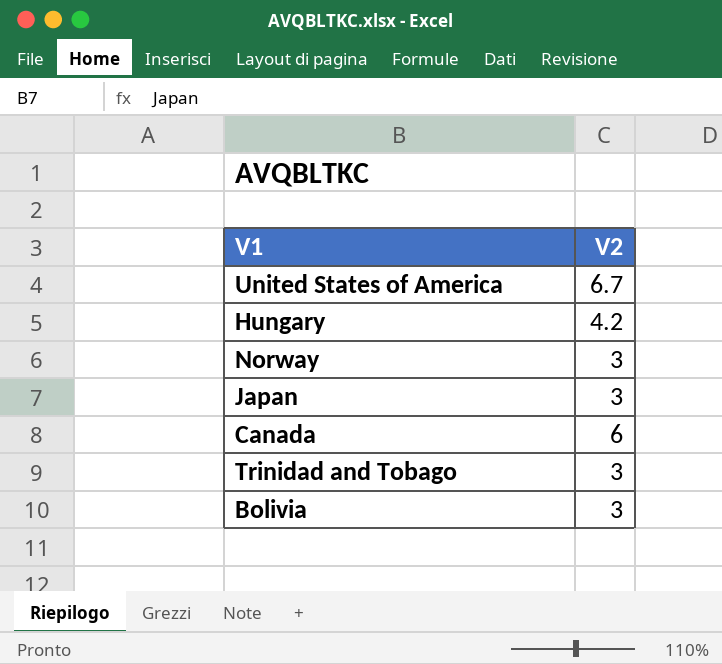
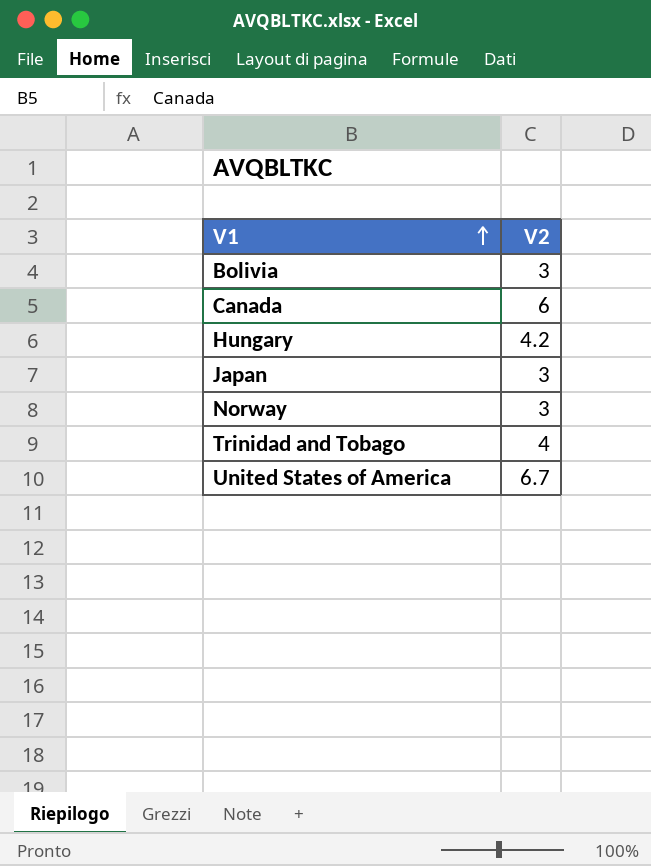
row order: none -> V1 ascending
Trinidad and Tobago | V2: 3 -> 4

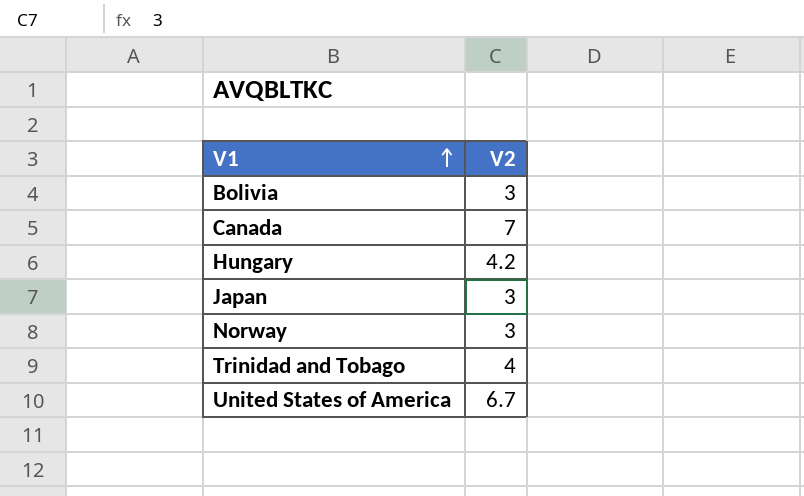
Canada | V2: 6 -> 7

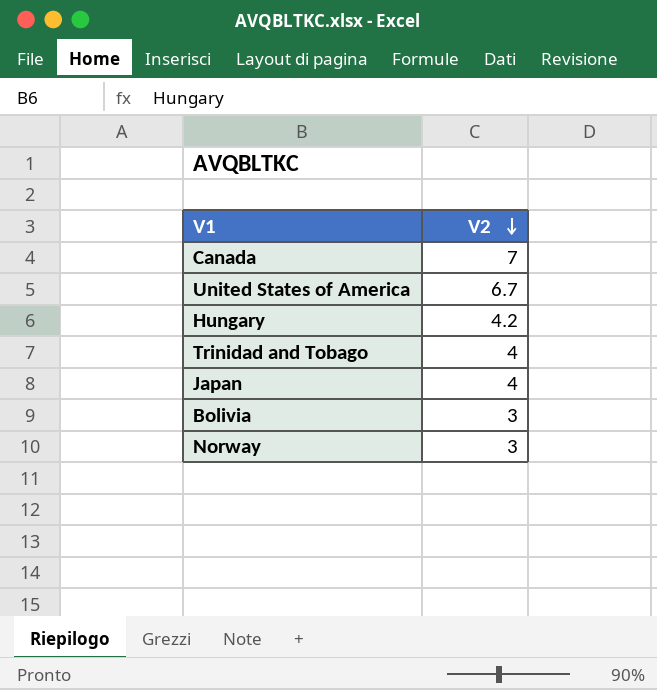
row order: V1 ascending -> V2 descending
Japan | V2: 3 -> 4

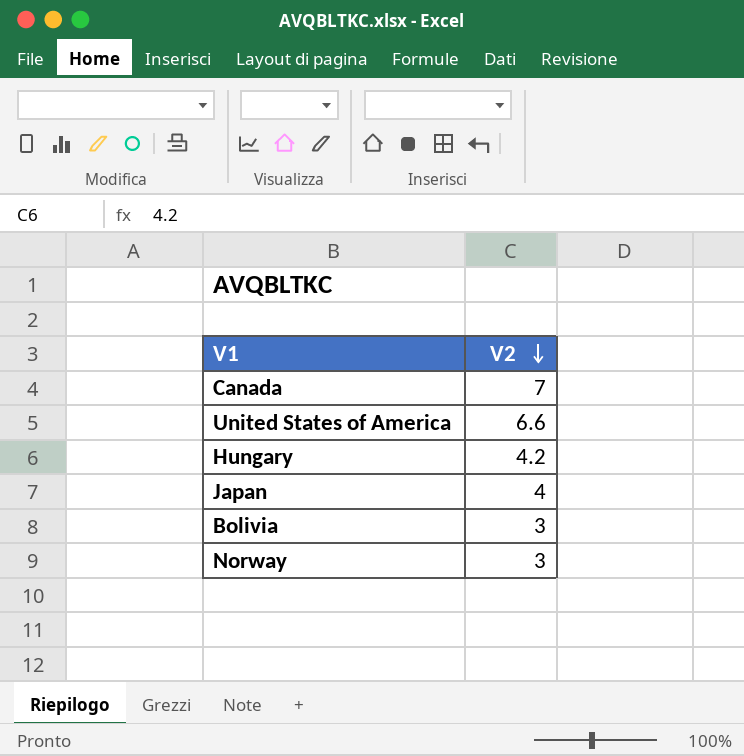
row Trinidad and Tobago: 4 -> none
United States of America | V2: 6.7 -> 6.6

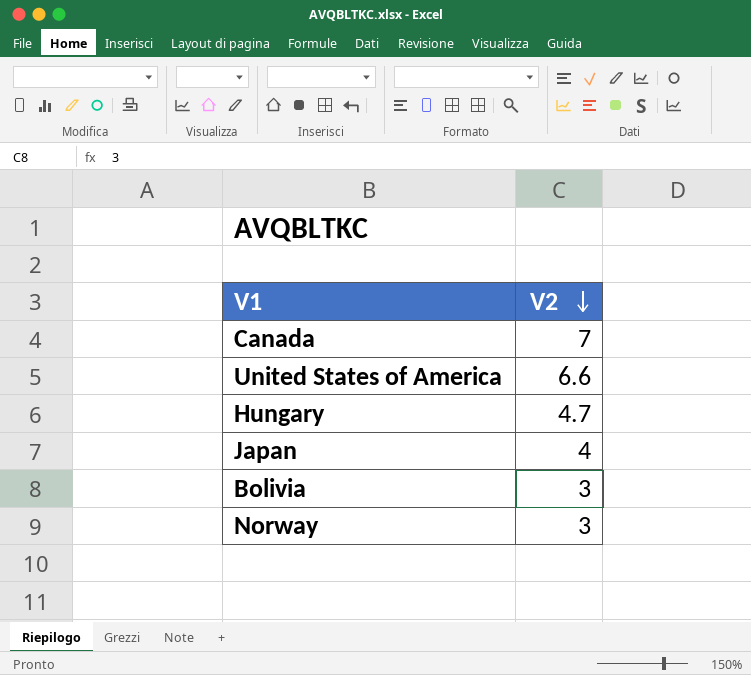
Hungary | V2: 4.2 -> 4.7

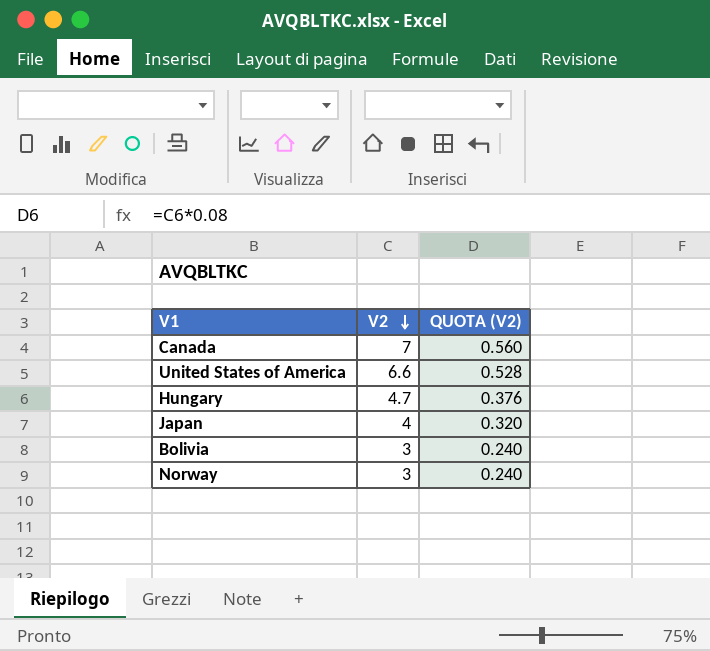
column QUOTA (V2) | formula: none -> [V2] * 0.08

